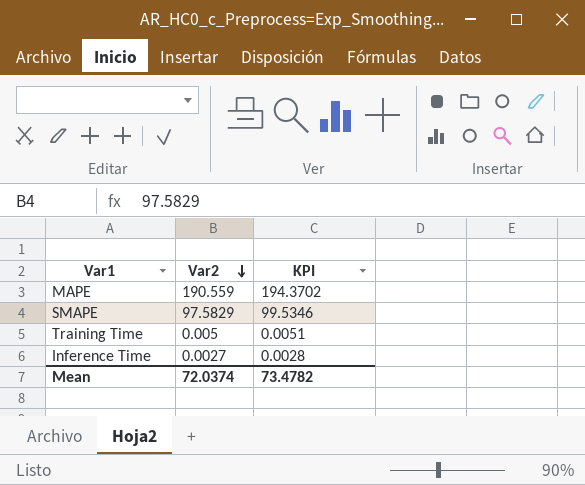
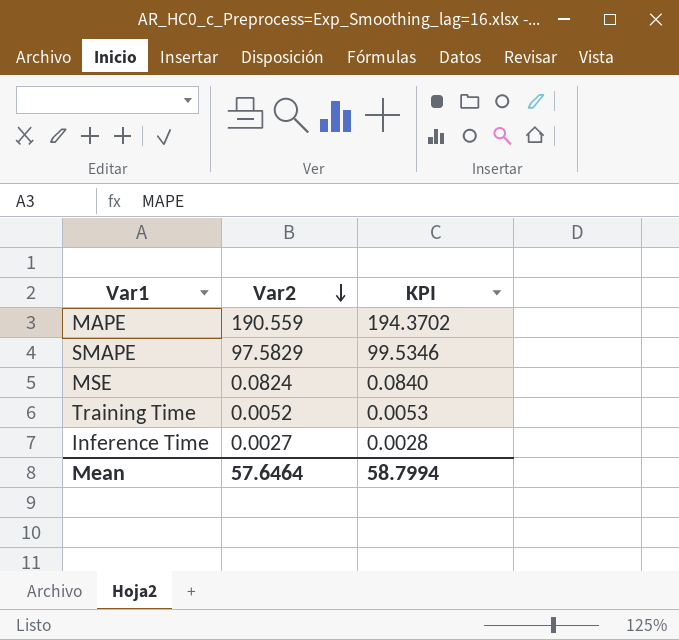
row MSE: none -> 0.0824 | 0.0840
Training Time | Var2: 0.005 -> 0.0052
Training Time | KPI: 0.0051 -> 0.0053
Mean | Var2: 72.0374 -> 57.6464
Mean | KPI: 73.4782 -> 58.7994

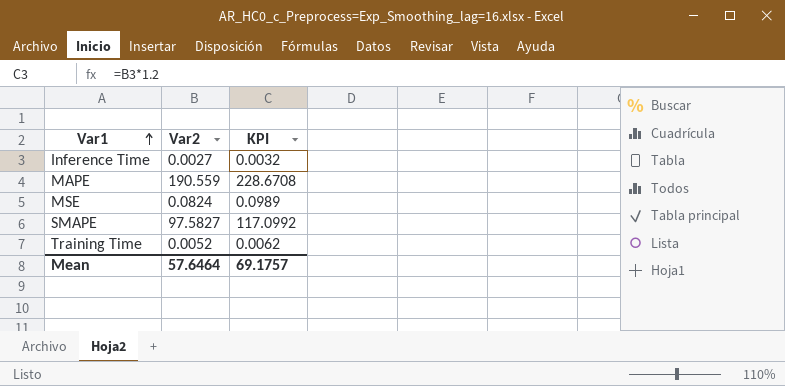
row order: Var2 descending -> Var1 ascending
column KPI | formula: [Var2] * 1.02 -> [Var2] * 1.2
SMAPE | Var2: 97.5829 -> 97.5827
Mean | KPI: 58.7994 -> 69.1757

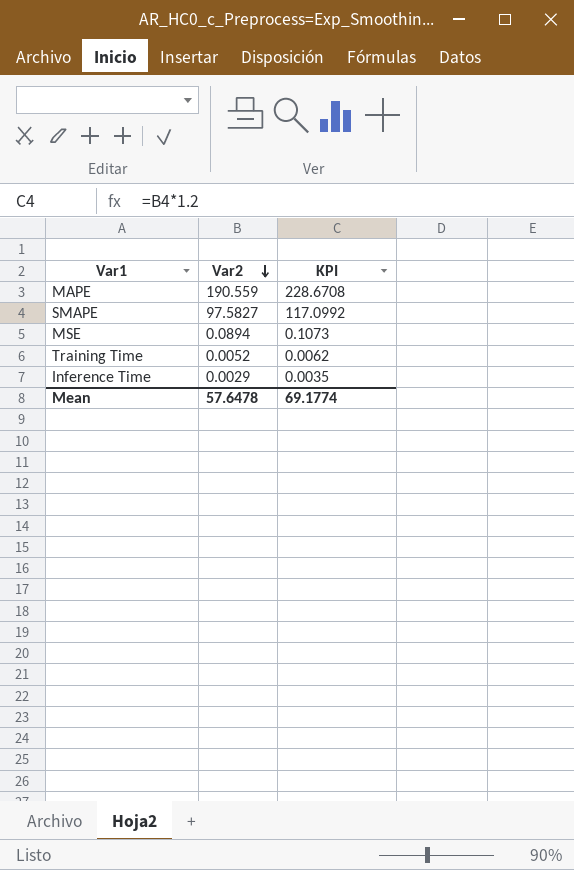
row order: Var1 ascending -> Var2 descending
MSE | Var2: 0.0824 -> 0.0894
MSE | KPI: 0.0989 -> 0.1073
Inference Time | Var2: 0.0027 -> 0.0029
Inference Time | KPI: 0.0032 -> 0.0035
Mean | Var2: 57.6464 -> 57.6478
Mean | KPI: 69.1757 -> 69.1774

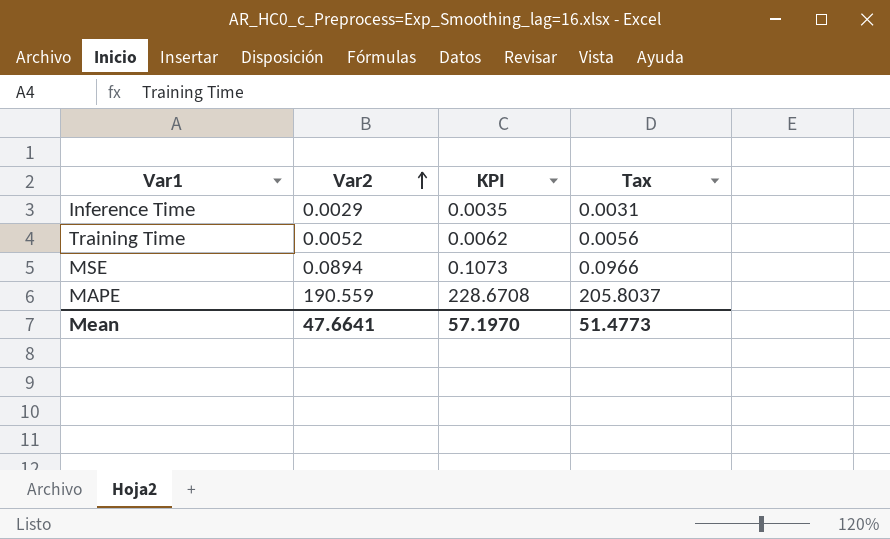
row order: Var2 descending -> Var2 ascending
column Tax | formula: none -> [Var2] * 1.08
row SMAPE: 97.5827 | 117.0992 -> none
Mean | Var2: 57.6478 -> 47.6641
Mean | KPI: 69.1774 -> 57.1970

